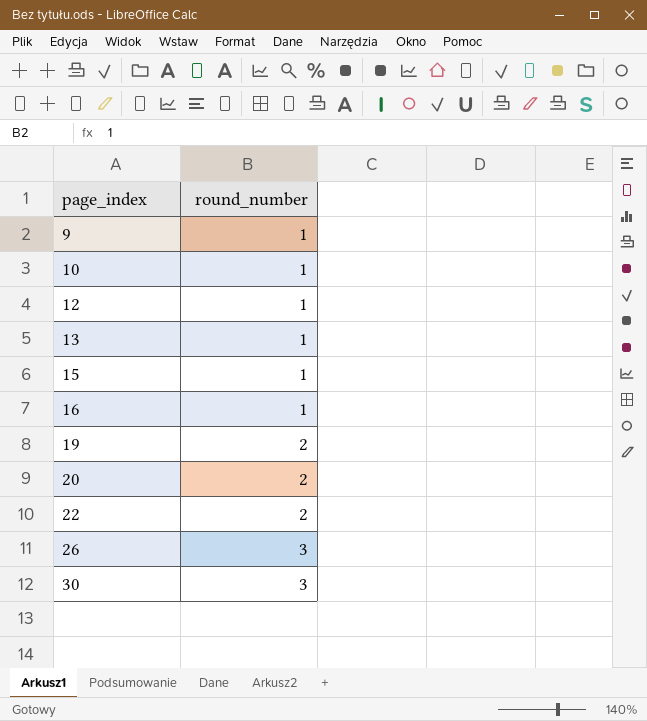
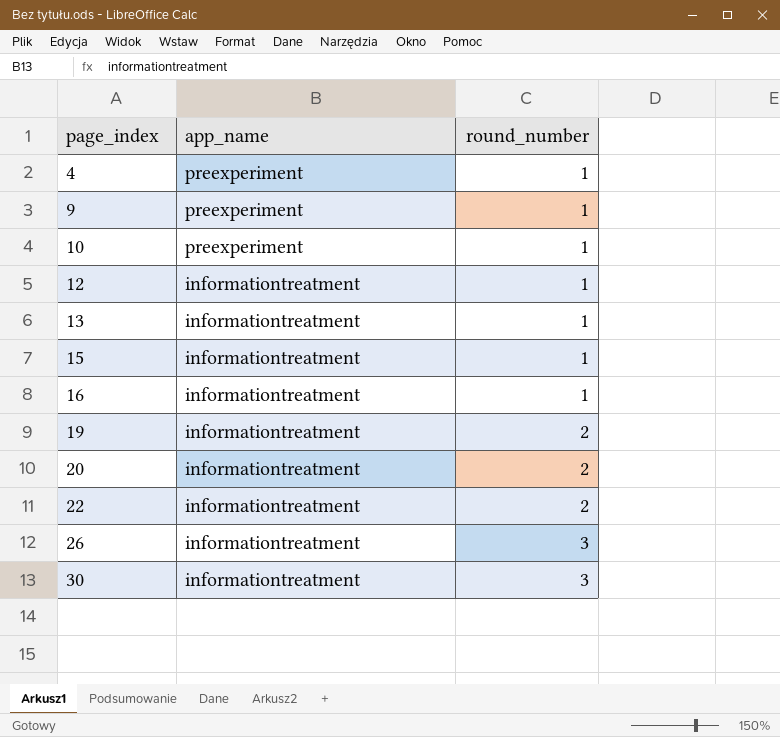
column app_name | position: none -> 2
row 4: none -> preexperiment | 1

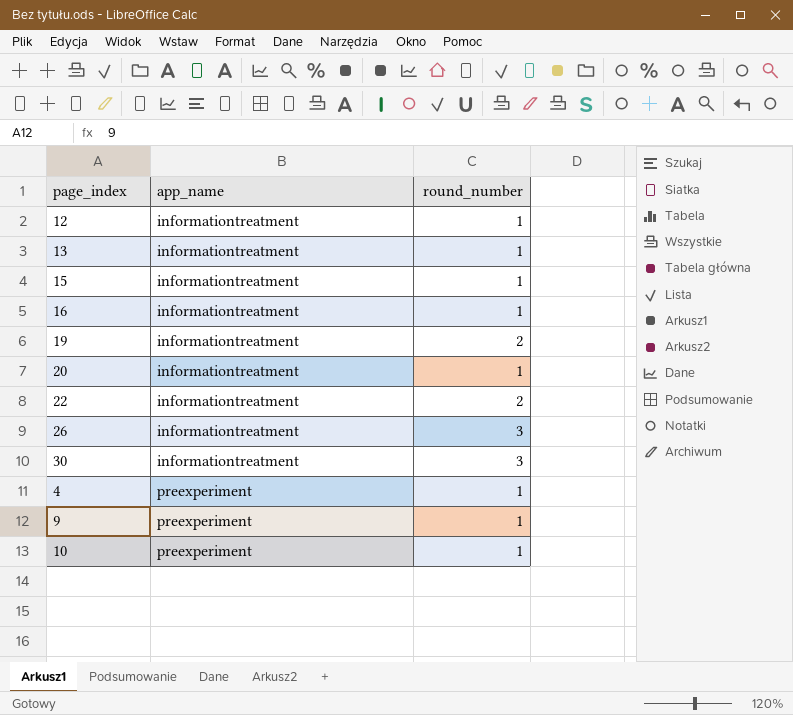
row order: page_index ascending -> app_name ascending
20 | round_number: 2 -> 1

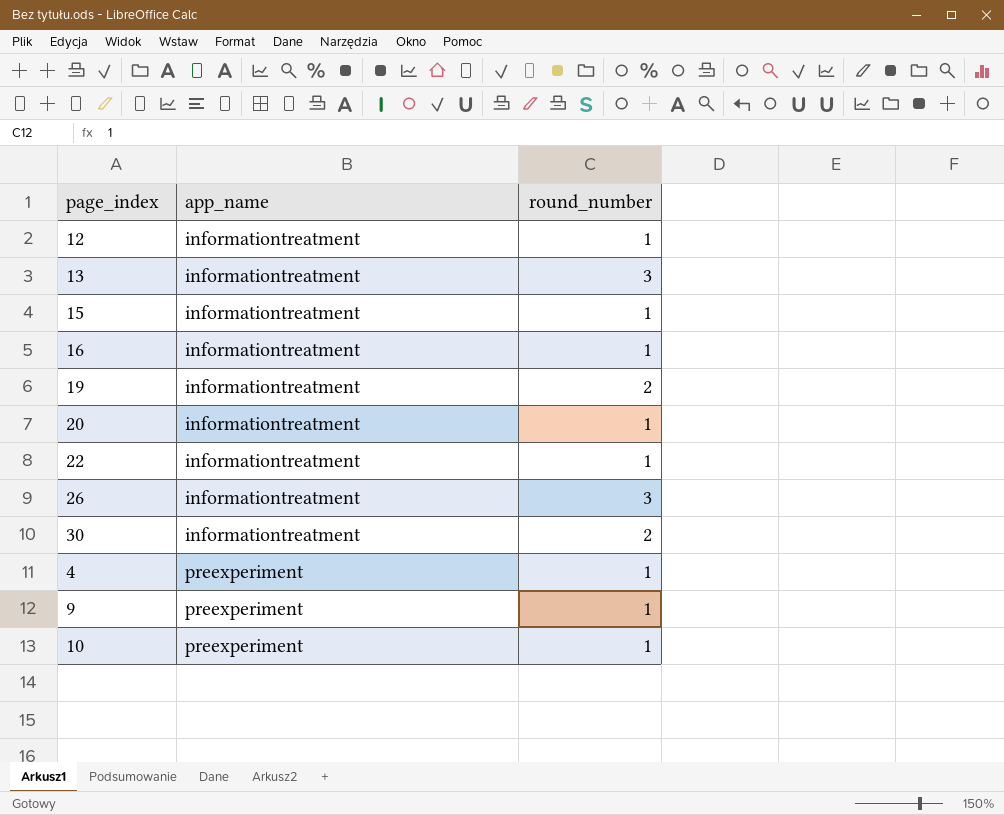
13 | round_number: 1 -> 3
22 | round_number: 2 -> 1
30 | round_number: 3 -> 2

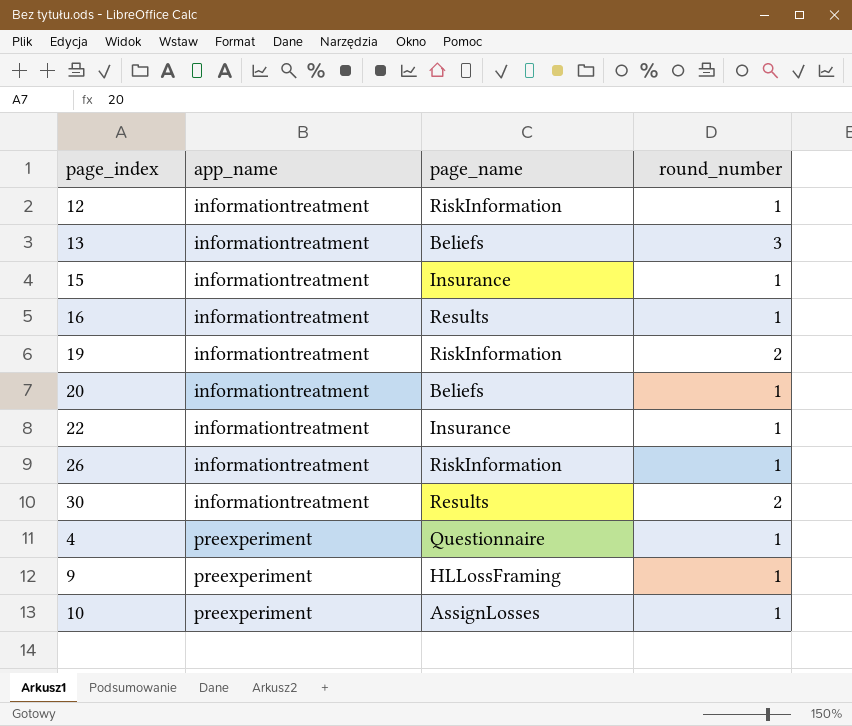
column page_name | position: none -> 3
26 | round_number: 3 -> 1

